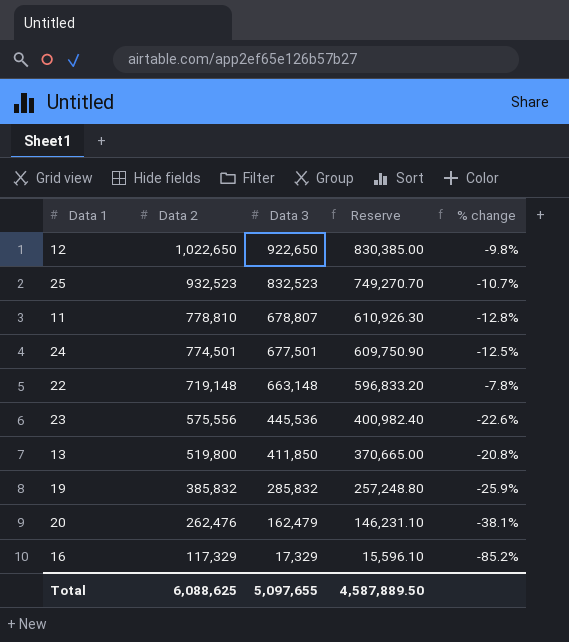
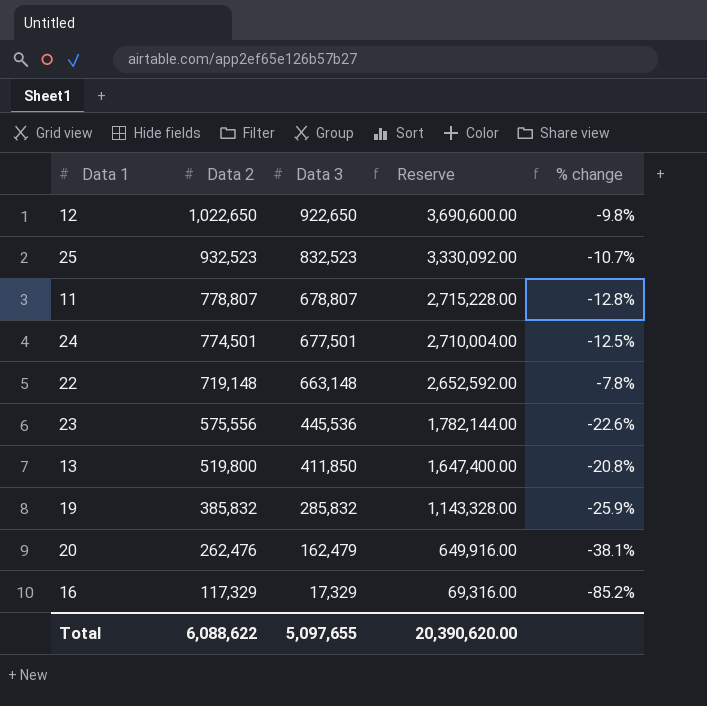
column Reserve | formula: [Data 3] * 0.9 -> [Data 3] * 4
11 | Data 2: 778,810 -> 778,807
Total | Data 2: 6,088,625 -> 6,088,622
Total | Reserve: 4,587,889.50 -> 20,390,620.00

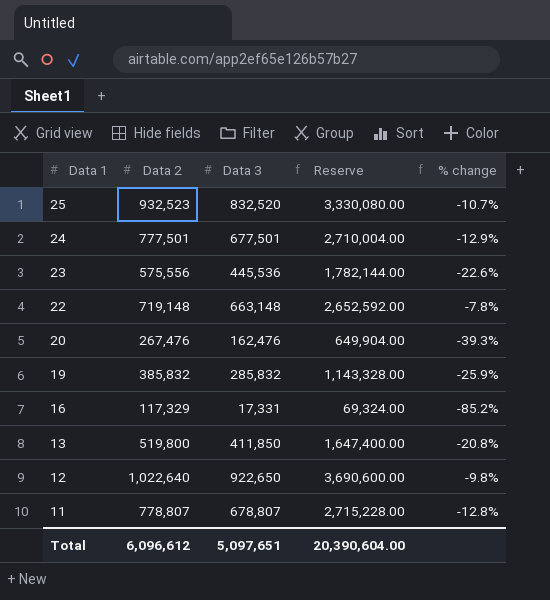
row order: Data 2 descending -> Data 1 descending
25 | Data 3: 832,523 -> 832,520
25 | Reserve: 3,330,092.00 -> 3,330,080.00
24 | Data 2: 774,501 -> 777,501
24 | % change: -12.5% -> -12.9%
20 | Data 2: 262,476 -> 267,476
20 | Data 3: 162,479 -> 162,476
20 | Reserve: 649,916.00 -> 649,904.00
20 | % change: -38.1% -> -39.3%
16 | Data 3: 17,329 -> 17,331
16 | Reserve: 69,316.00 -> 69,324.00
12 | Data 2: 1,022,650 -> 1,022,640
Total | Data 2: 6,088,622 -> 6,096,612
Total | Data 3: 5,097,655 -> 5,097,651
Total | Reserve: 20,390,620.00 -> 20,390,604.00

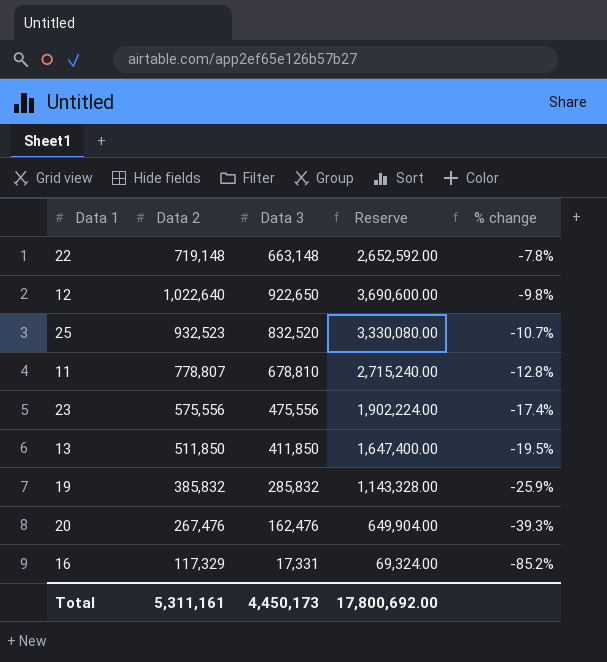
row order: Data 1 descending -> % change descending
row 24: 777,501 | 677,501 | 2,710,004.00 | -12.9% -> none
11 | Data 3: 678,807 -> 678,810
11 | Reserve: 2,715,228.00 -> 2,715,240.00
23 | Data 3: 445,536 -> 475,556
23 | Reserve: 1,782,144.00 -> 1,902,224.00
23 | % change: -22.6% -> -17.4%
13 | Data 2: 519,800 -> 511,850
13 | % change: -20.8% -> -19.5%
Total | Data 2: 6,096,612 -> 5,311,161
Total | Data 3: 5,097,651 -> 4,450,173
Total | Reserve: 20,390,604.00 -> 17,800,692.00

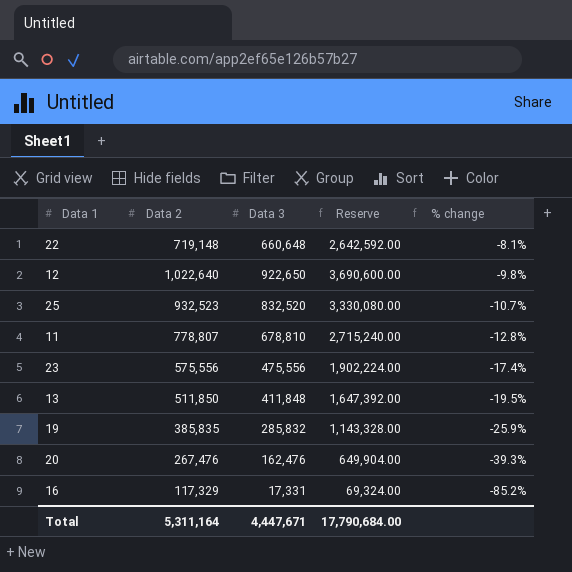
22 | Data 3: 663,148 -> 660,648
22 | Reserve: 2,652,592.00 -> 2,642,592.00
22 | % change: -7.8% -> -8.1%
13 | Data 3: 411,850 -> 411,848
13 | Reserve: 1,647,400.00 -> 1,647,392.00
19 | Data 2: 385,832 -> 385,835
Total | Data 2: 5,311,161 -> 5,311,164
Total | Data 3: 4,450,173 -> 4,447,671
Total | Reserve: 17,800,692.00 -> 17,790,684.00

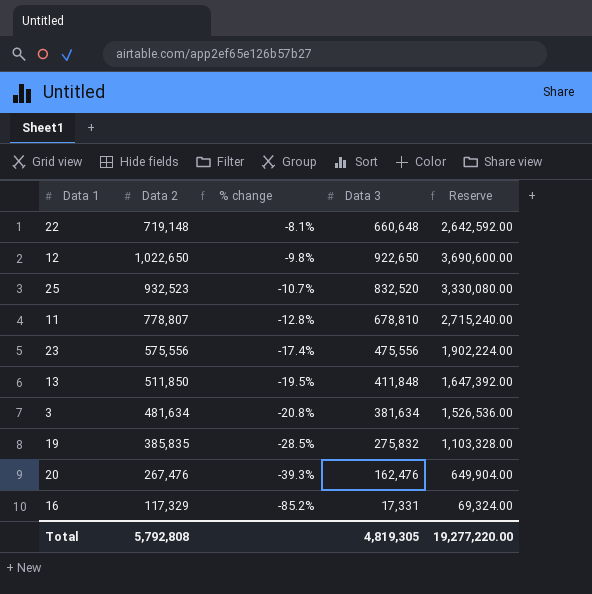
column % change | position: 5 -> 3
12 | Data 2: 1,022,640 -> 1,022,650
row 3: none -> 481,634 | -20.8% | 381,634 | 1,526,536.00
19 | % change: -25.9% -> -28.5%
19 | Data 3: 285,832 -> 275,832
19 | Reserve: 1,143,328.00 -> 1,103,328.00
Total | Data 2: 5,311,164 -> 5,792,808
Total | Data 3: 4,447,671 -> 4,819,305
Total | Reserve: 17,790,684.00 -> 19,277,220.00

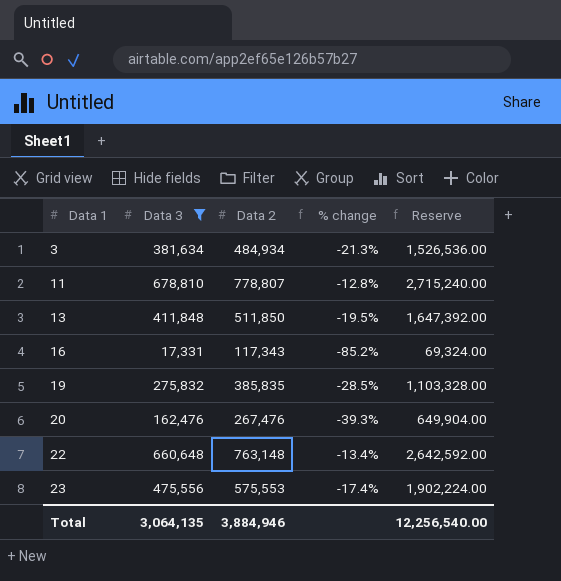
filter: none -> Data 3 <= 678,810
row order: % change descending -> Data 1 ascending
column Data 3 | position: 4 -> 2
3 | Data 2: 481,634 -> 484,934
3 | % change: -20.8% -> -21.3%
16 | Data 2: 117,329 -> 117,343
22 | Data 2: 719,148 -> 763,148
22 | % change: -8.1% -> -13.4%
23 | Data 2: 575,556 -> 575,553
Total | Data 3: 4,819,305 -> 3,064,135
Total | Data 2: 5,792,808 -> 3,884,946
Total | Reserve: 19,277,220.00 -> 12,256,540.00

